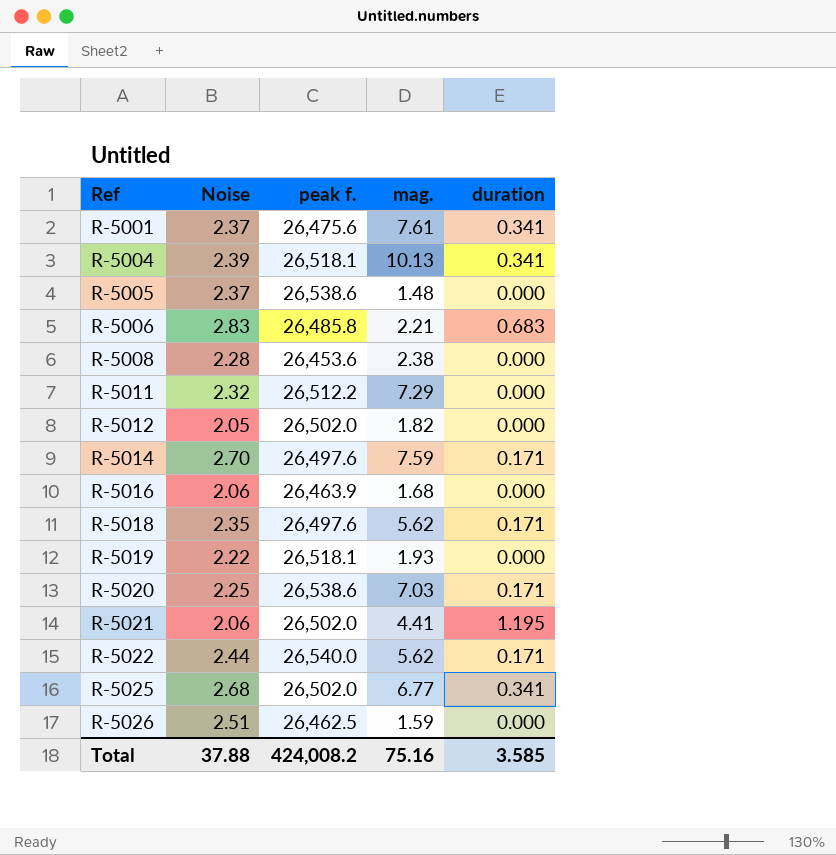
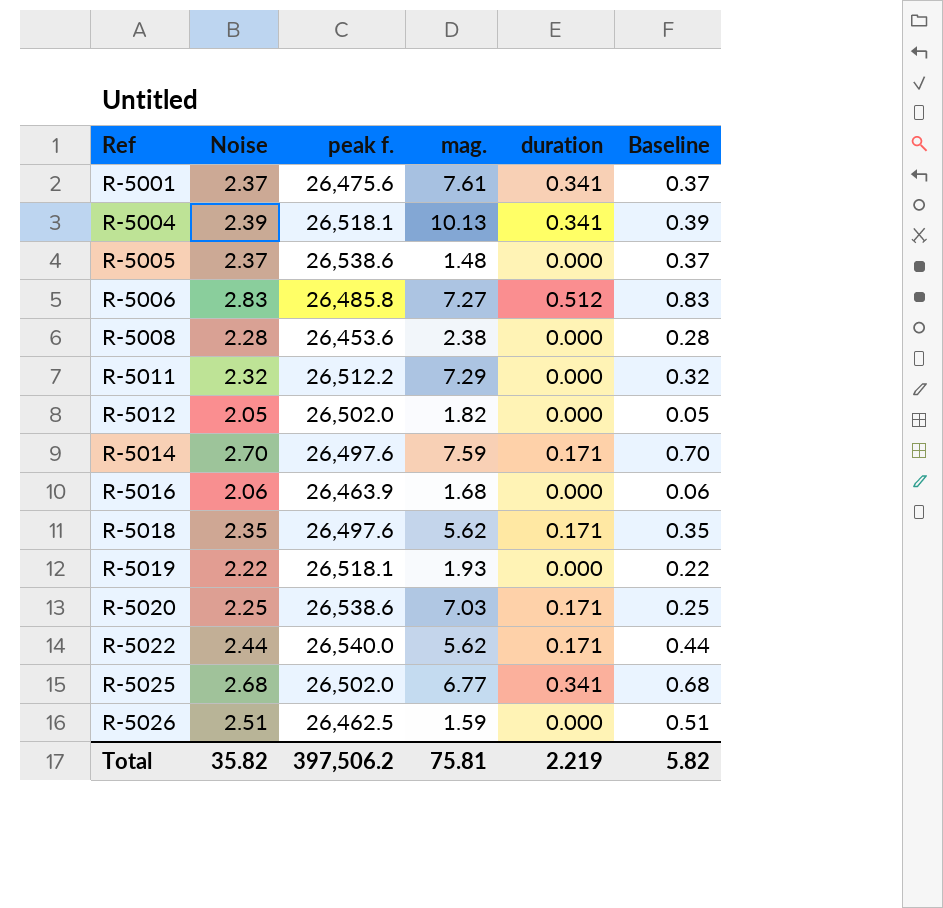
column Baseline | formula: none -> [Noise] - 2
row R-5021: 2.06 | 26,502.0 | 4.41 | 1.195 -> none
R-5006 | mag.: 2.21 -> 7.27
R-5006 | duration: 0.683 -> 0.512
Total | Noise: 37.88 -> 35.82
Total | peak f.: 424,008.2 -> 397,506.2
Total | mag.: 75.16 -> 75.81
Total | duration: 3.585 -> 2.219

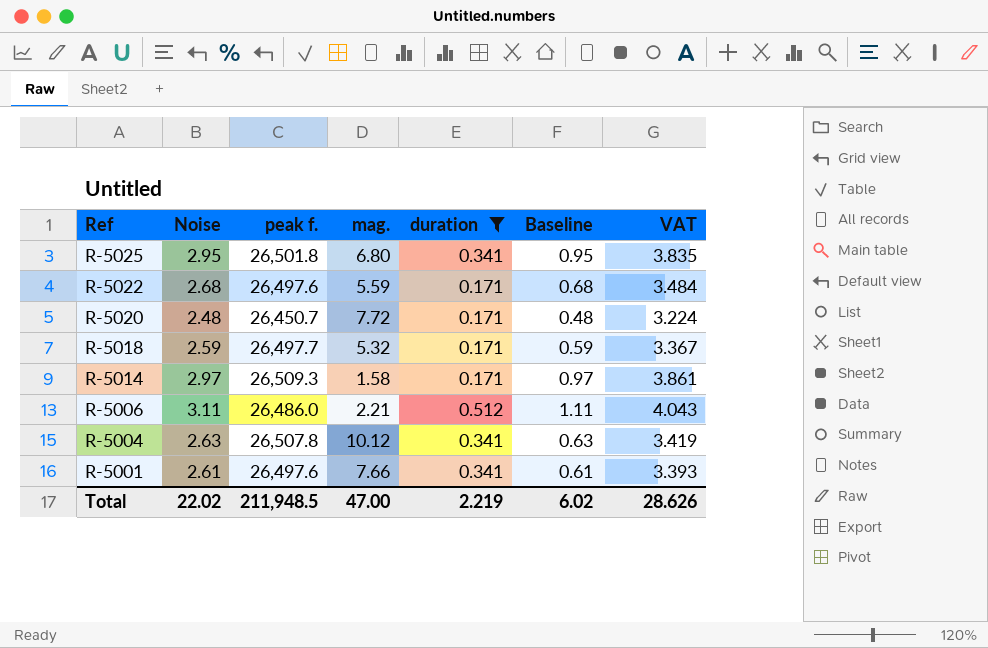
filter: none -> duration != 0.000
row order: Ref ascending -> Ref descending
column VAT | formula: none -> [Noise] * 1.3
R-5025 | Noise: 2.68 -> 2.95
R-5025 | peak f.: 26,502.0 -> 26,501.8
R-5025 | mag.: 6.77 -> 6.80
R-5025 | Baseline: 0.68 -> 0.95
R-5022 | Noise: 2.44 -> 2.68
R-5022 | peak f.: 26,540.0 -> 26,497.6
R-5022 | mag.: 5.62 -> 5.59
R-5022 | Baseline: 0.44 -> 0.68
R-5020 | Noise: 2.25 -> 2.48
R-5020 | peak f.: 26,538.6 -> 26,450.7
R-5020 | mag.: 7.03 -> 7.72
R-5020 | Baseline: 0.25 -> 0.48
R-5018 | Noise: 2.35 -> 2.59
R-5018 | peak f.: 26,497.6 -> 26,497.7
R-5018 | mag.: 5.62 -> 5.32
R-5018 | Baseline: 0.35 -> 0.59
R-5014 | Noise: 2.70 -> 2.97
R-5014 | peak f.: 26,497.6 -> 26,509.3
R-5014 | mag.: 7.59 -> 1.58
R-5014 | Baseline: 0.70 -> 0.97
R-5006 | Noise: 2.83 -> 3.11
R-5006 | peak f.: 26,485.8 -> 26,486.0
R-5006 | mag.: 7.27 -> 2.21
R-5006 | Baseline: 0.83 -> 1.11
R-5004 | Noise: 2.39 -> 2.63
R-5004 | peak f.: 26,518.1 -> 26,507.8
R-5004 | mag.: 10.13 -> 10.12
R-5004 | Baseline: 0.39 -> 0.63
R-5001 | Noise: 2.37 -> 2.61
R-5001 | peak f.: 26,475.6 -> 26,497.6
R-5001 | mag.: 7.61 -> 7.66
R-5001 | Baseline: 0.37 -> 0.61
Total | Noise: 35.82 -> 22.02
Total | peak f.: 397,506.2 -> 211,948.5
Total | mag.: 75.81 -> 47.00
Total | Baseline: 5.82 -> 6.02

